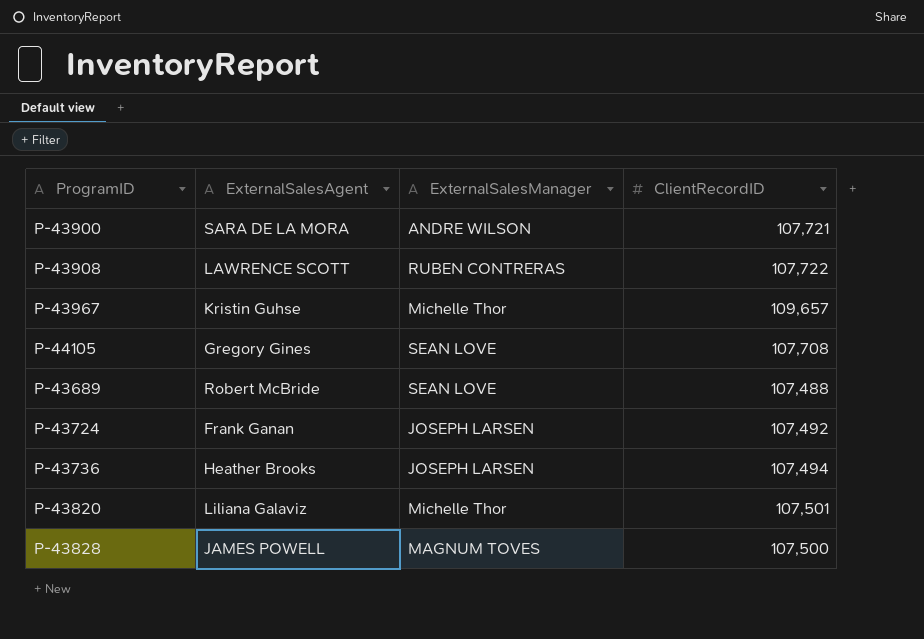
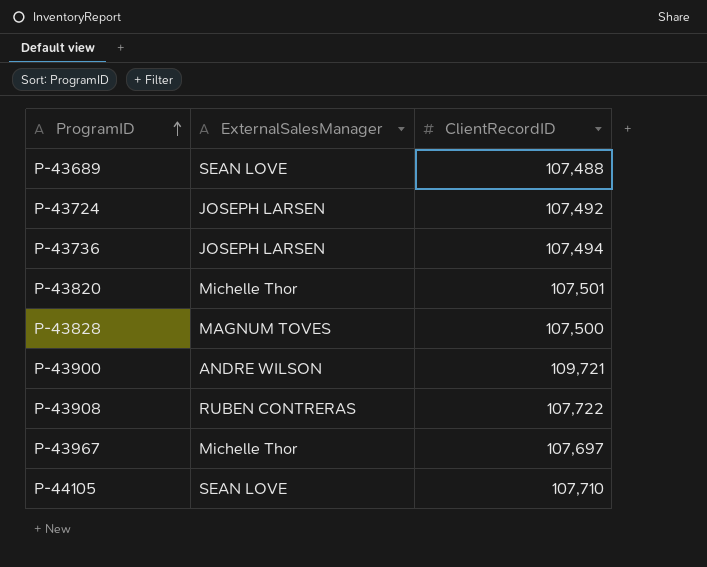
row order: none -> ProgramID ascending
column ExternalSalesAgent | position: 2 -> none
P-43900 | ClientRecordID: 107,721 -> 109,721
P-43967 | ClientRecordID: 109,657 -> 107,697
P-44105 | ClientRecordID: 107,708 -> 107,710

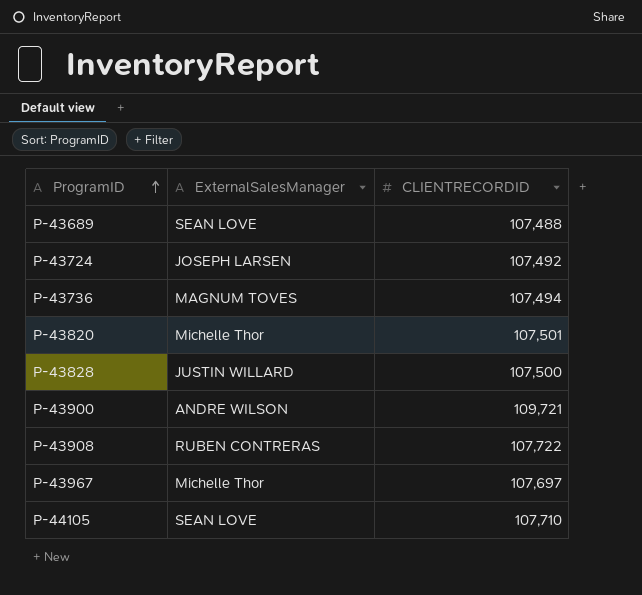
column name: ClientRecordID -> CLIENTRECORDID
P-43736 | ExternalSalesManager: JOSEPH LARSEN -> MAGNUM TOVES
P-43828 | ExternalSalesManager: MAGNUM TOVES -> JUSTIN WILLARD

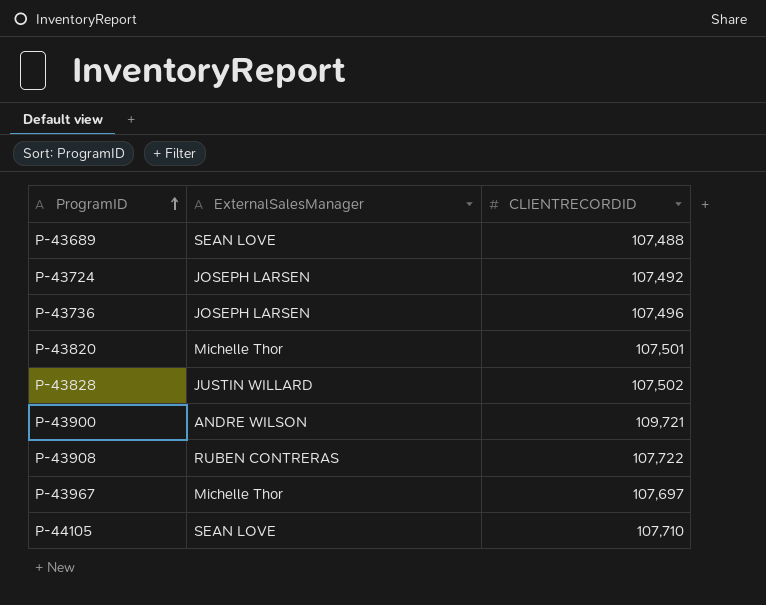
P-43736 | ExternalSalesManager: MAGNUM TOVES -> JOSEPH LARSEN
P-43736 | CLIENTRECORDID: 107,494 -> 107,496
P-43828 | CLIENTRECORDID: 107,500 -> 107,502

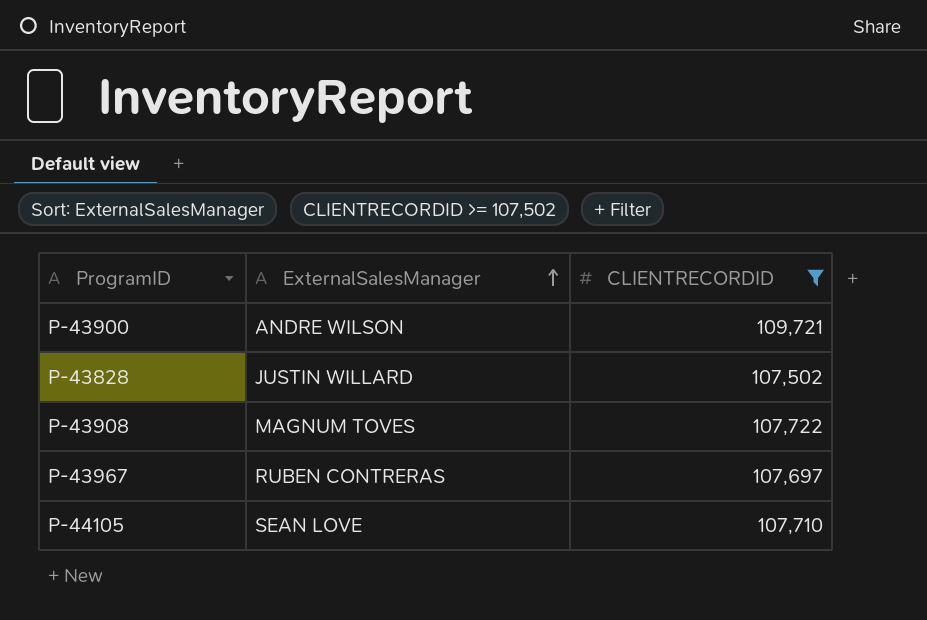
filter: none -> CLIENTRECORDID >= 107,502
row order: ProgramID ascending -> ExternalSalesManager ascending
P-43908 | ExternalSalesManager: RUBEN CONTRERAS -> MAGNUM TOVES
P-43967 | ExternalSalesManager: Michelle Thor -> RUBEN CONTRERAS

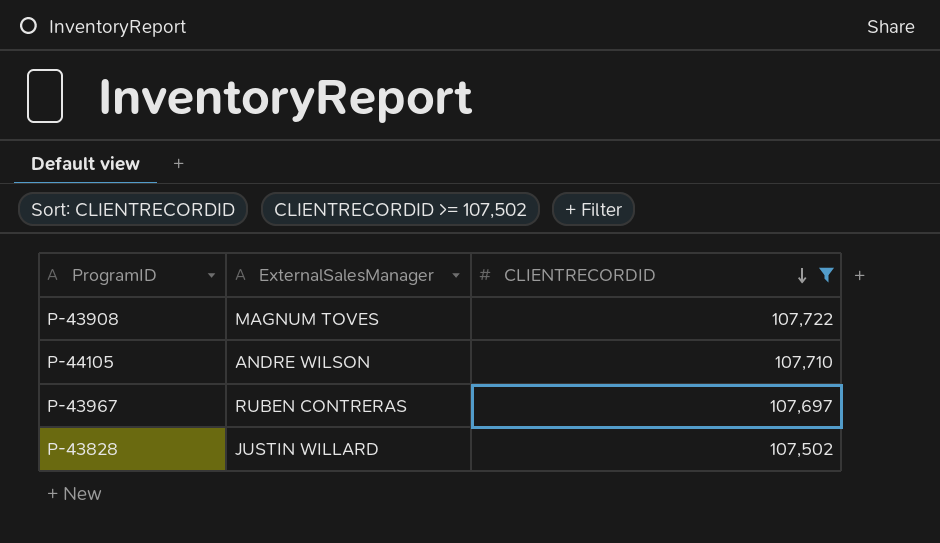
row order: ExternalSalesManager ascending -> CLIENTRECORDID descending
row P-43900: ANDRE WILSON | 109,721 -> none
P-44105 | ExternalSalesManager: SEAN LOVE -> ANDRE WILSON

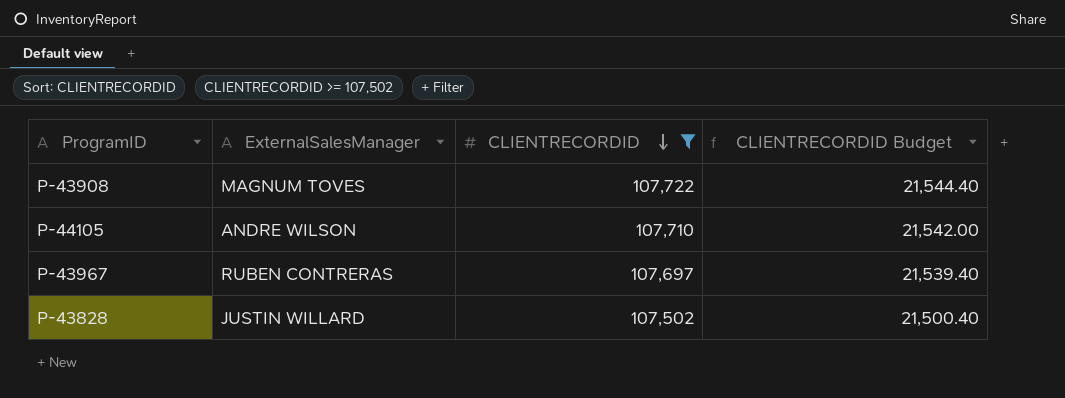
column CLIENTRECORDID Budget | formula: none -> [CLIENTRECORDID] * 0.2

